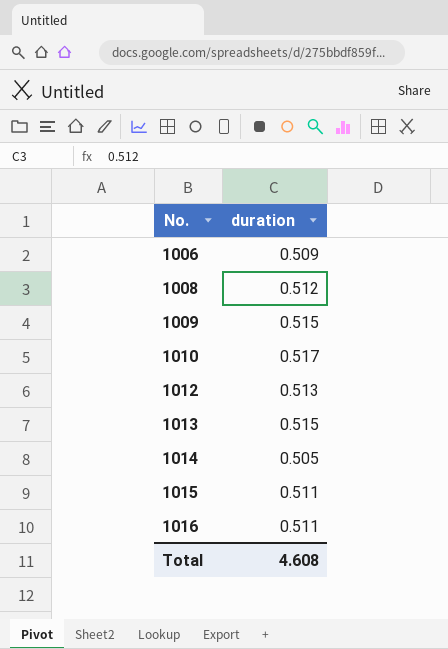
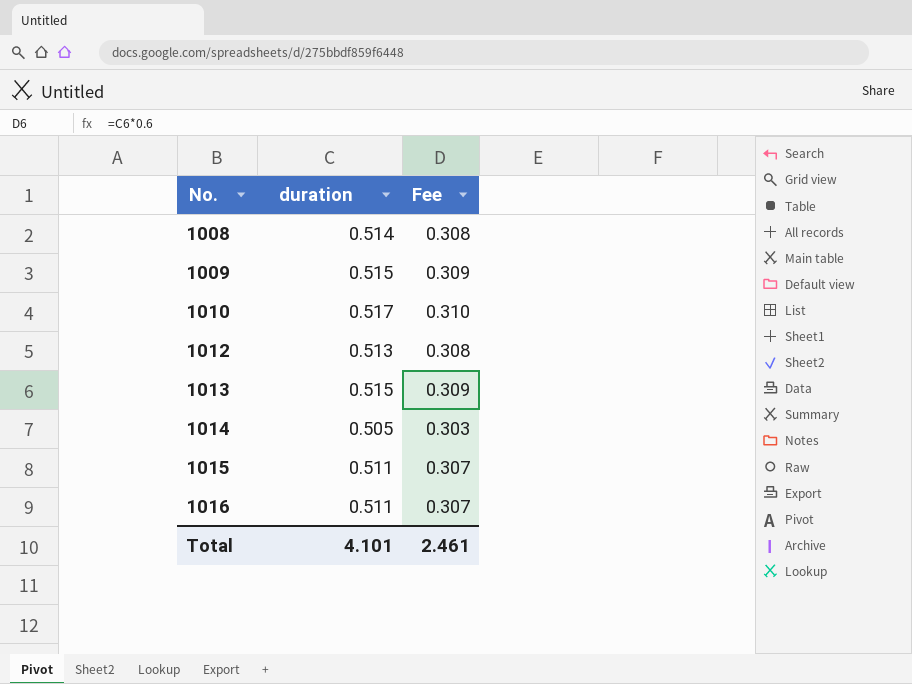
column Fee | formula: none -> [duration] * 0.6
row 1006: 0.509 -> none
1008 | duration: 0.512 -> 0.514
Total | duration: 4.608 -> 4.101

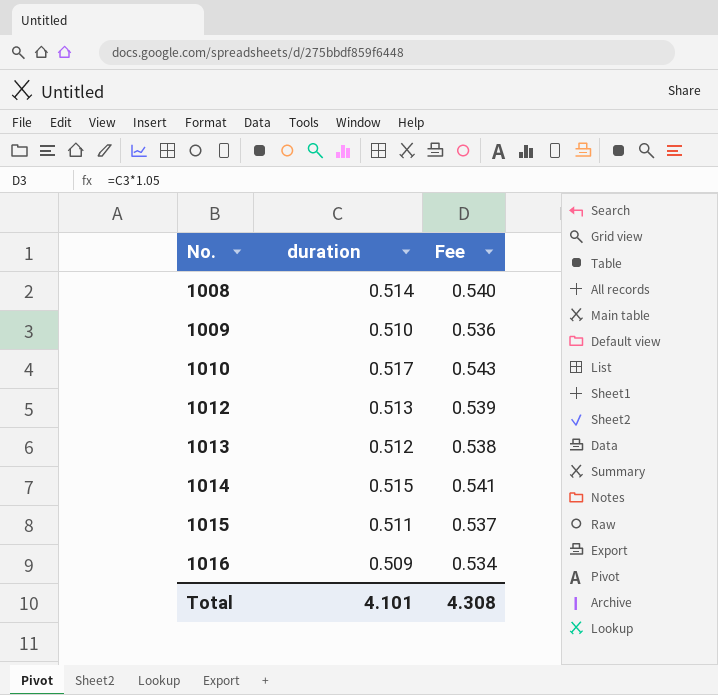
column Fee | formula: [duration] * 0.6 -> [duration] * 1.05
1009 | duration: 0.515 -> 0.510
1013 | duration: 0.515 -> 0.512
1014 | duration: 0.505 -> 0.515
1016 | duration: 0.511 -> 0.509
Total | Fee: 2.461 -> 4.308

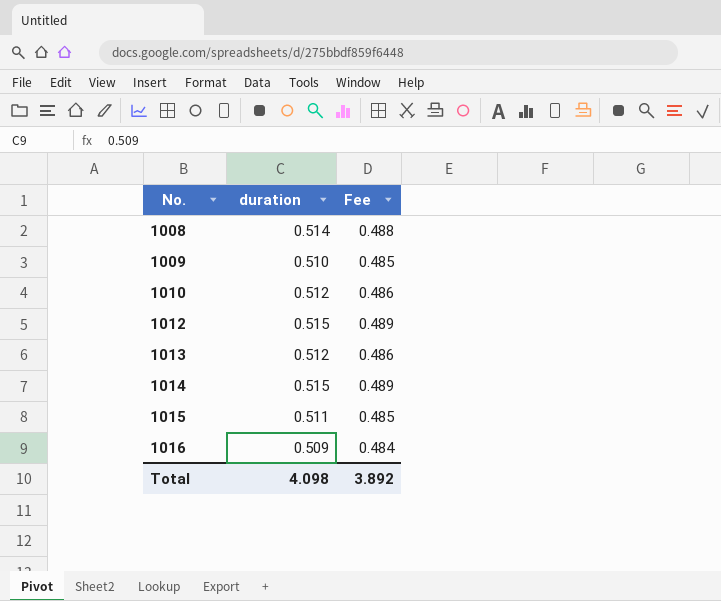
column Fee | formula: [duration] * 1.05 -> [duration] * 0.95
1010 | duration: 0.517 -> 0.512
1012 | duration: 0.513 -> 0.515
Total | duration: 4.101 -> 4.098
Total | Fee: 4.308 -> 3.892

